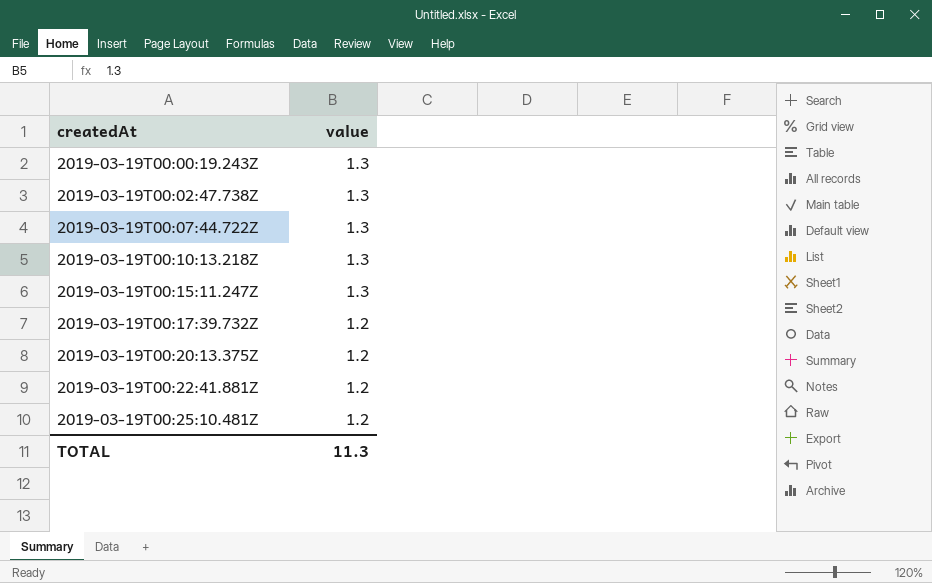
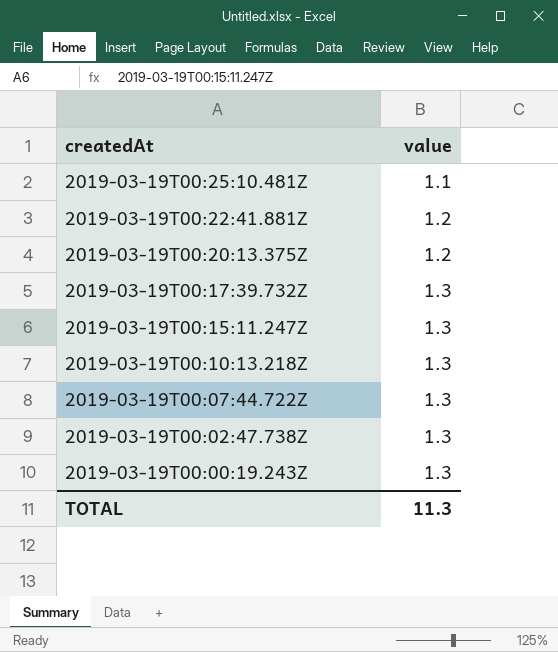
row order: createdAt ascending -> createdAt descending
2019-03-19T00:25:10.481Z | value: 1.2 -> 1.1
2019-03-19T00:17:39.732Z | value: 1.2 -> 1.3

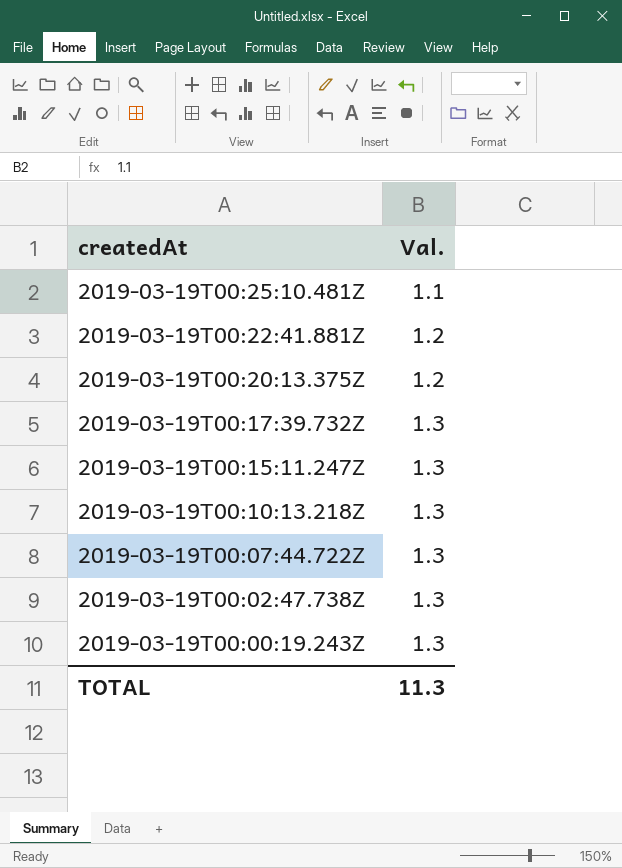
column name: value -> Val.

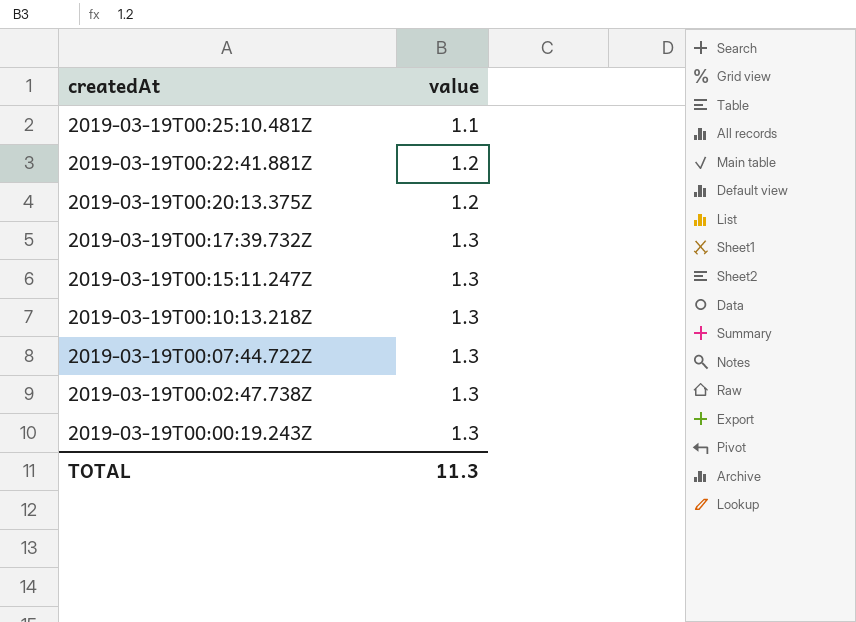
column name: Val. -> value

